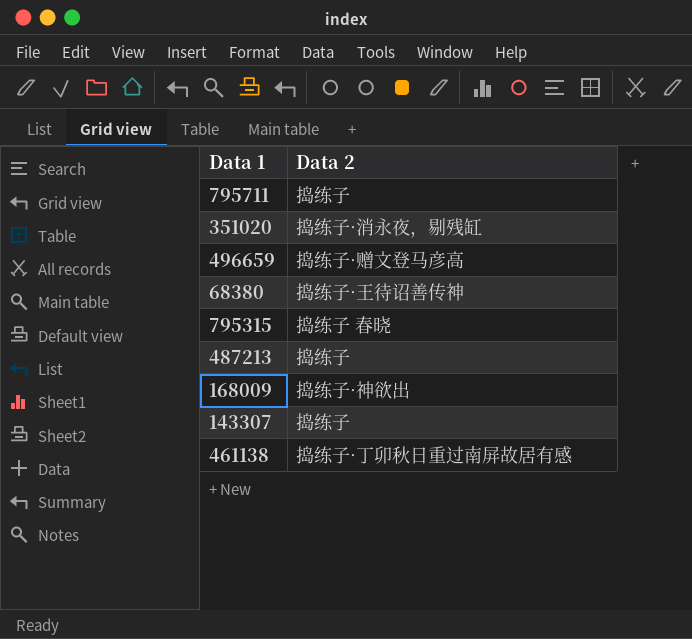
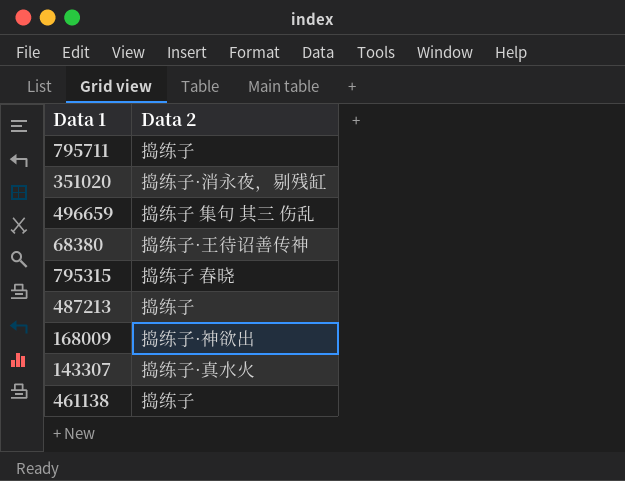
496659 | Data 2: 捣练子·赠文登马彦高 -> 捣练子 集句 其三 伤乱
143307 | Data 2: 捣练子 -> 捣练子·真水火
461138 | Data 2: 捣练子·丁卯秋日重过南屏故居有感 -> 捣练子

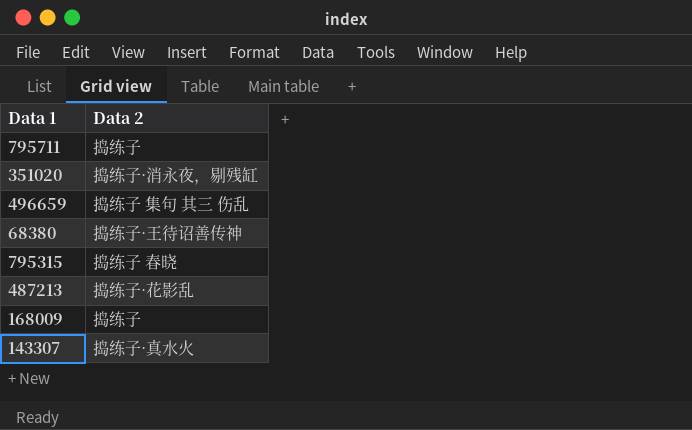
row 461138: 捣练子 -> none
487213 | Data 2: 捣练子 -> 捣练子·花影乱
168009 | Data 2: 捣练子·神欲出 -> 捣练子

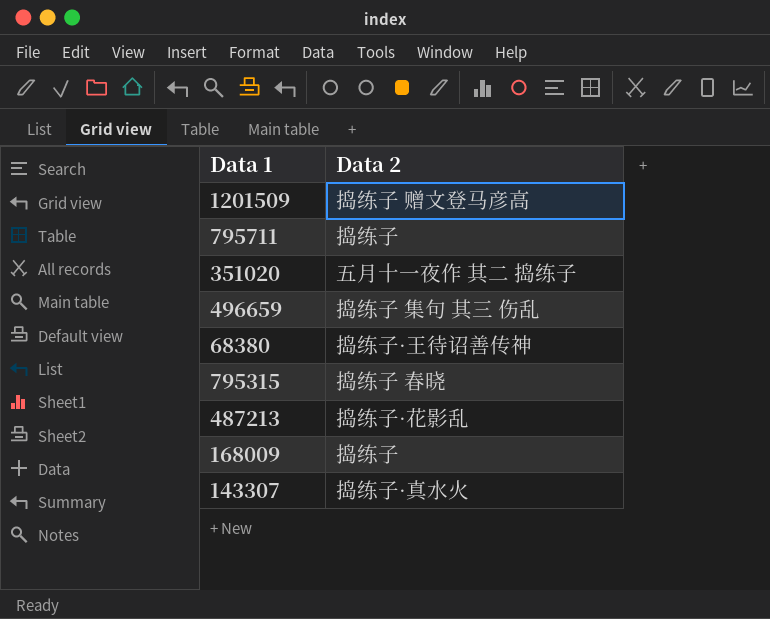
row 1201509: none -> 捣练子 赠文登马彦高
351020 | Data 2: 捣练子·消永夜，剔残缸 -> 五月十一夜作 其二 捣练子

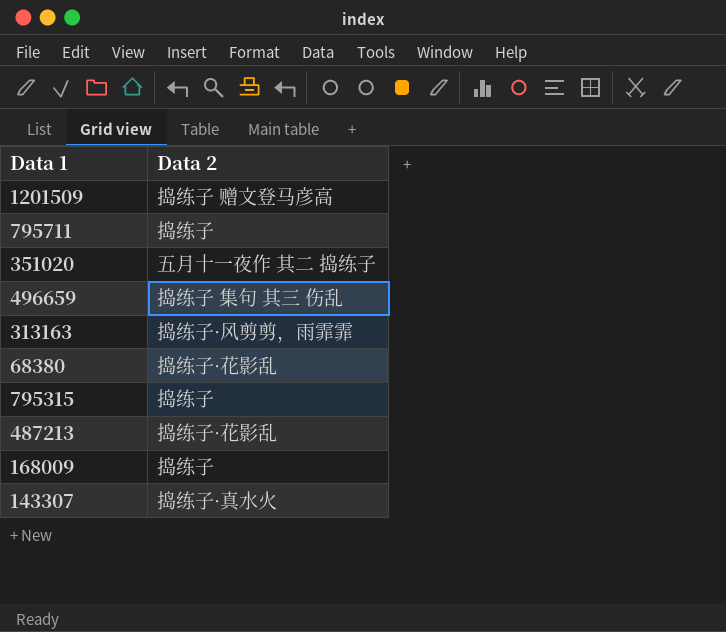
row 313163: none -> 捣练子·风剪剪，雨霏霏
68380 | Data 2: 捣练子·王待诏善传神 -> 捣练子·花影乱
795315 | Data 2: 捣练子 春晓 -> 捣练子

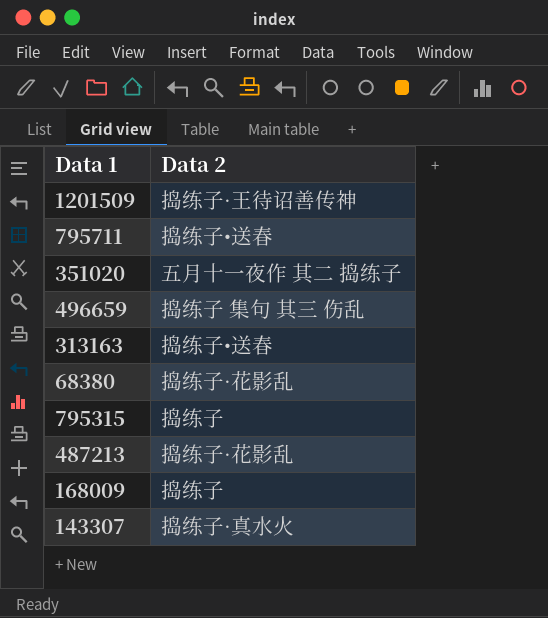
1201509 | Data 2: 捣练子 赠文登马彦高 -> 捣练子·王待诏善传神
795711 | Data 2: 捣练子 -> 捣练子•送春
313163 | Data 2: 捣练子·风剪剪，雨霏霏 -> 捣练子•送春

